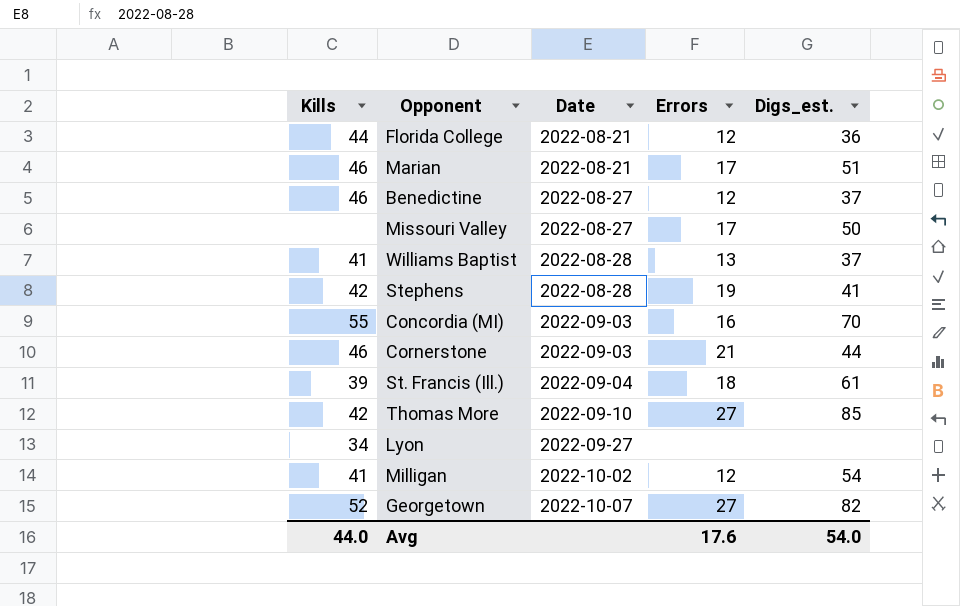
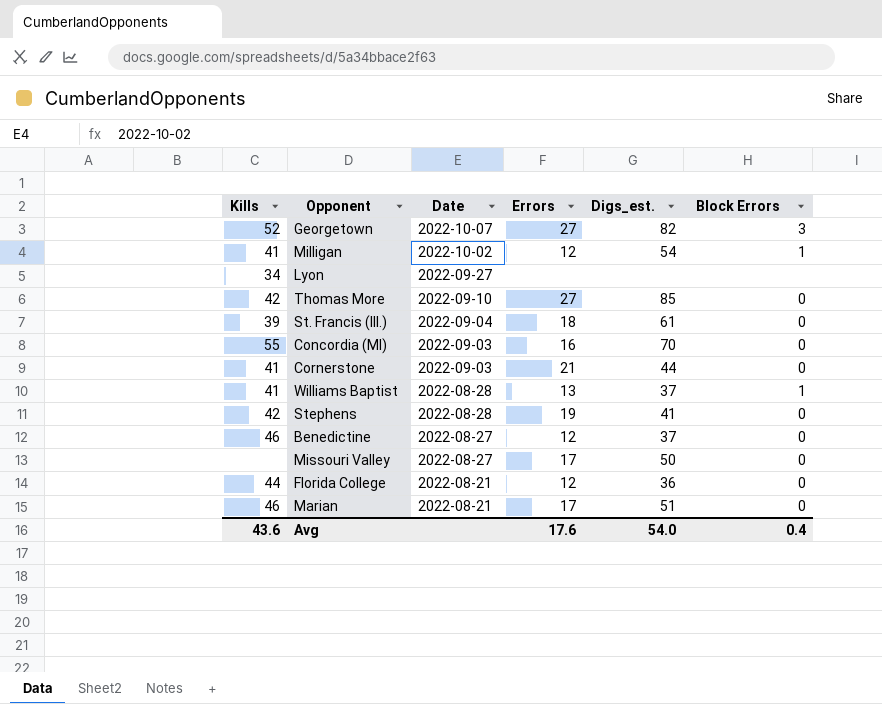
row order: Date ascending -> Date descending
column Block Errors | position: none -> 6
Cornerstone | Kills: 46 -> 41
Avg | Kills: 44.0 -> 43.6

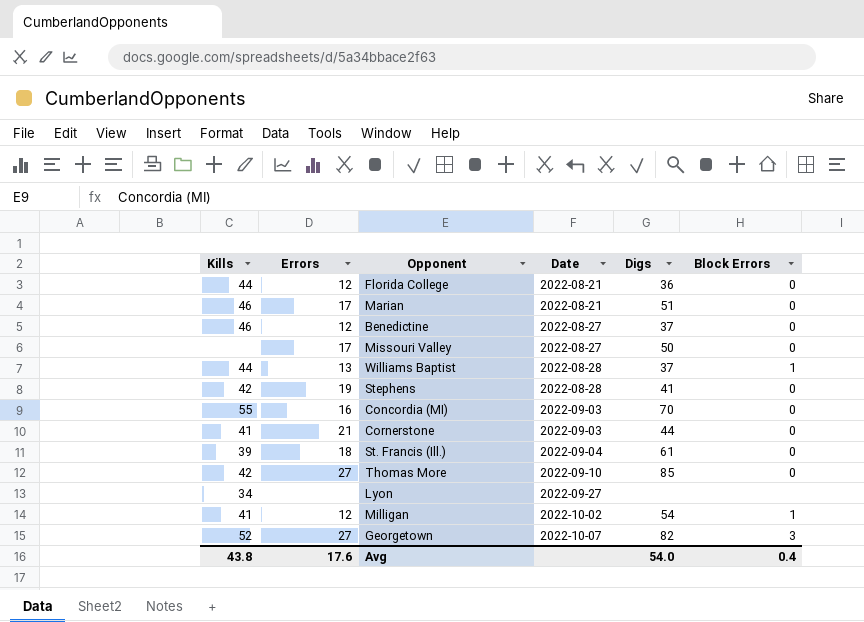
row order: Date descending -> Date ascending
column Errors | position: 4 -> 2
column name: Digs_est. -> Digs
Williams Baptist | Kills: 41 -> 44
Avg | Kills: 43.6 -> 43.8

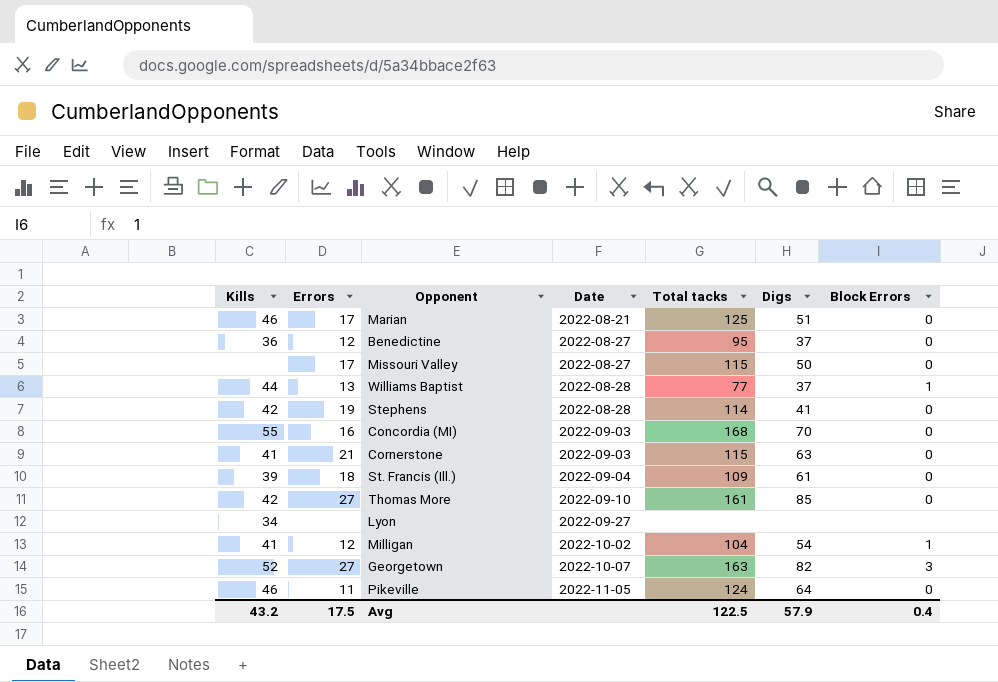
column Total tacks | position: none -> 5
row Florida College: 44 | 12 | 2022-08-21 | 36 | 0 -> none
Benedictine | Kills: 46 -> 36
Cornerstone | Digs: 44 -> 63
row Pikeville: none -> 46 | 11 | 2022-11-05 | 124 | 64 | 0
Avg | Kills: 43.8 -> 43.2
Avg | Errors: 17.6 -> 17.5
Avg | Digs: 54.0 -> 57.9

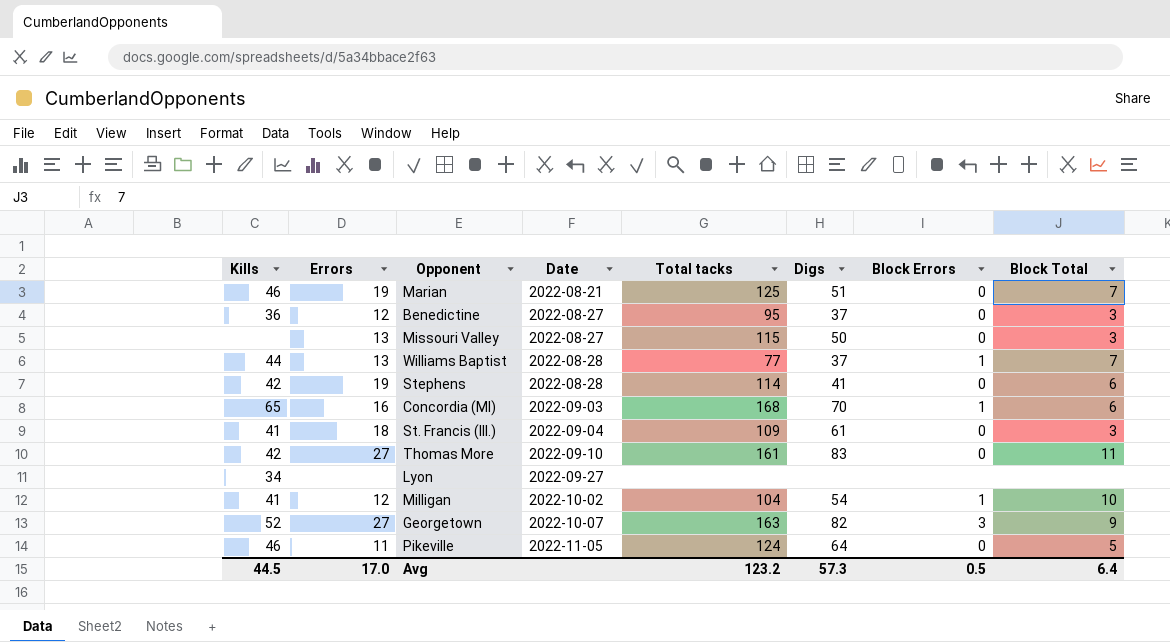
column Block Total | position: none -> 8
row Cornerstone: 41 | 21 | 2022-09-03 | 115 | 63 | 0 -> none
Marian | Errors: 17 -> 19
Missouri Valley | Errors: 17 -> 13
Concordia (MI) | Kills: 55 -> 65
Concordia (MI) | Block Errors: 0 -> 1
St. Francis (Ill.) | Kills: 39 -> 41
Thomas More | Digs: 85 -> 83
Avg | Kills: 43.2 -> 44.5
Avg | Errors: 17.5 -> 17.0
Avg | Total tacks: 122.5 -> 123.2
Avg | Digs: 57.9 -> 57.3
Avg | Block Errors: 0.4 -> 0.5

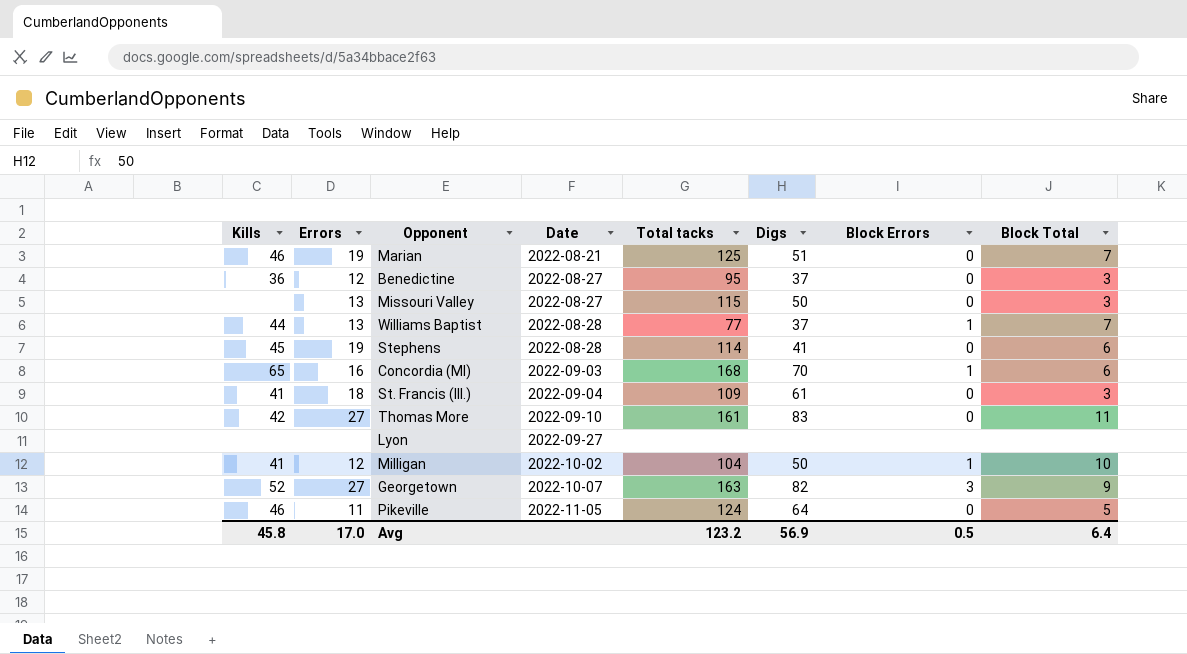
Stephens | Kills: 42 -> 45
Lyon | Kills: 34 -> none
Milligan | Digs: 54 -> 50
Avg | Kills: 44.5 -> 45.8
Avg | Digs: 57.3 -> 56.9

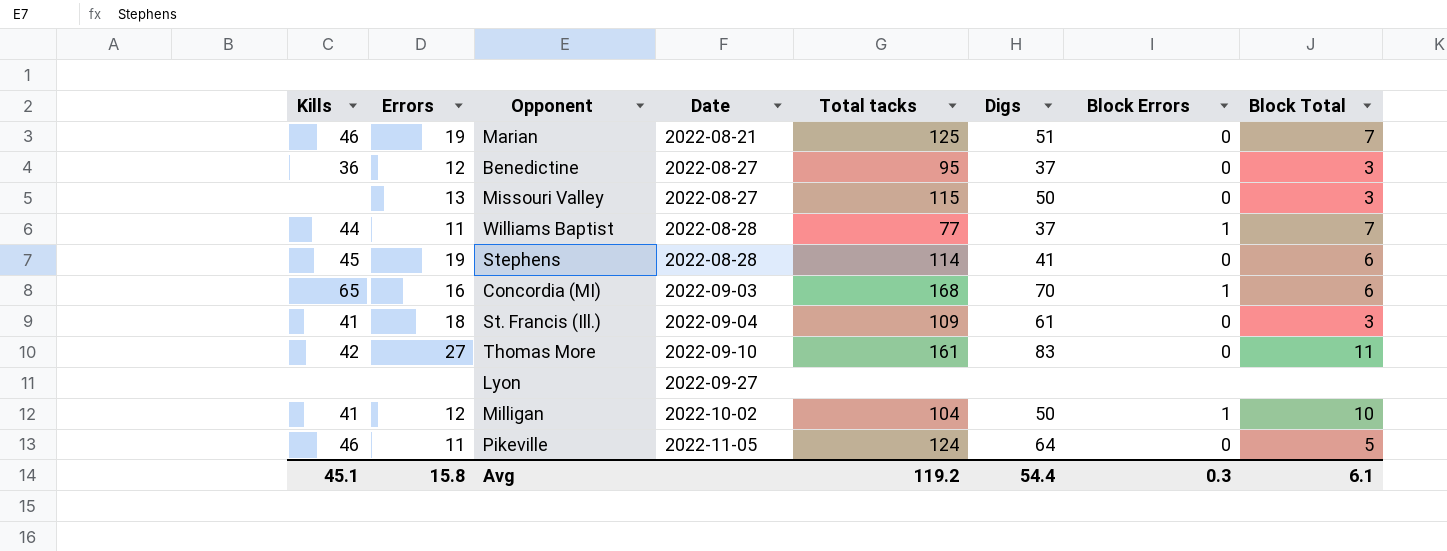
row Georgetown: 52 | 27 | 2022-10-07 | 163 | 82 | 3 | 9 -> none
Williams Baptist | Errors: 13 -> 11
Avg | Kills: 45.8 -> 45.1
Avg | Errors: 17.0 -> 15.8
Avg | Total tacks: 123.2 -> 119.2
Avg | Digs: 56.9 -> 54.4
Avg | Block Errors: 0.5 -> 0.3
Avg | Block Total: 6.4 -> 6.1

